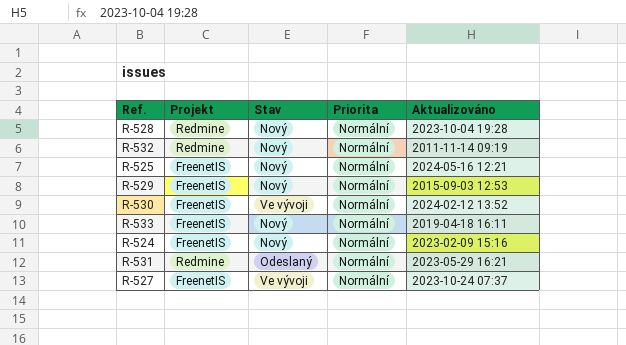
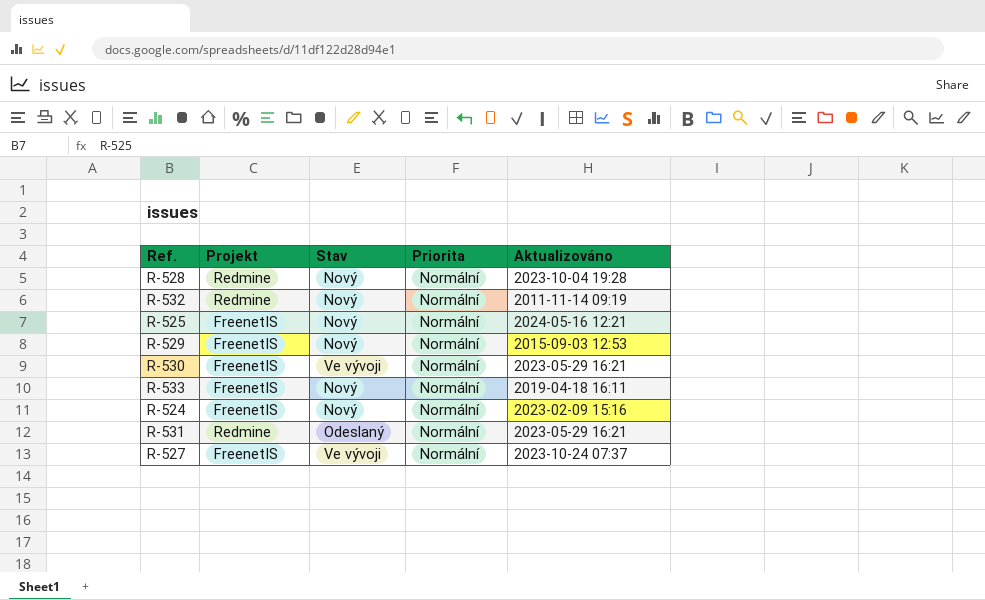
R-530 | Aktualizováno: 2024-02-12 13:52 -> 2023-05-29 16:21

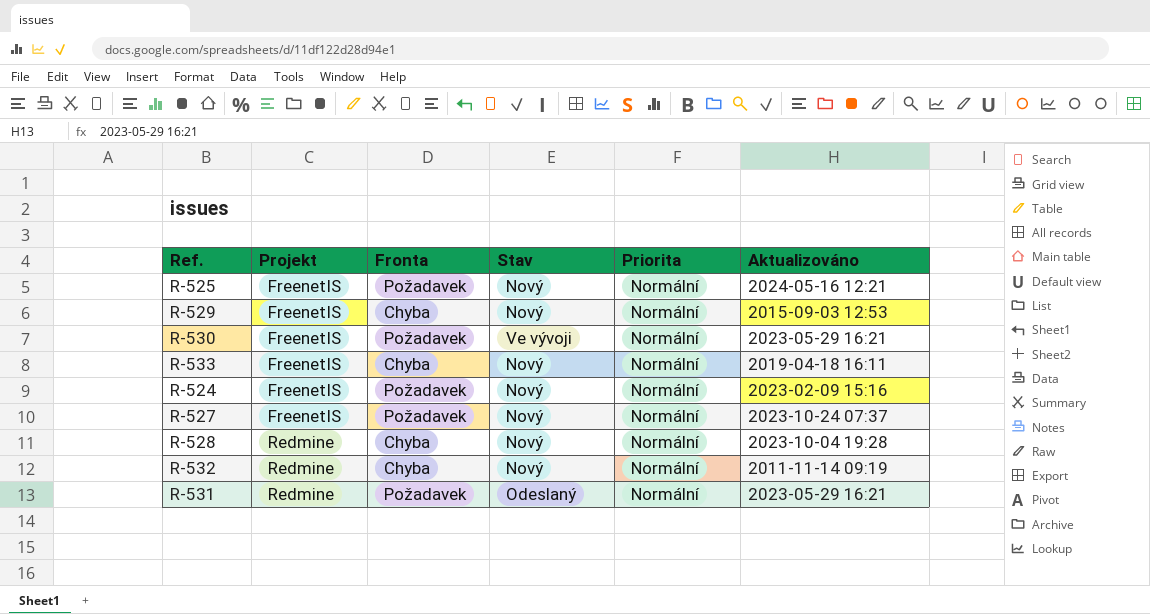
row order: none -> Projekt ascending
column Fronta | position: none -> 3
R-527 | Stav: Ve vývoji -> Nový

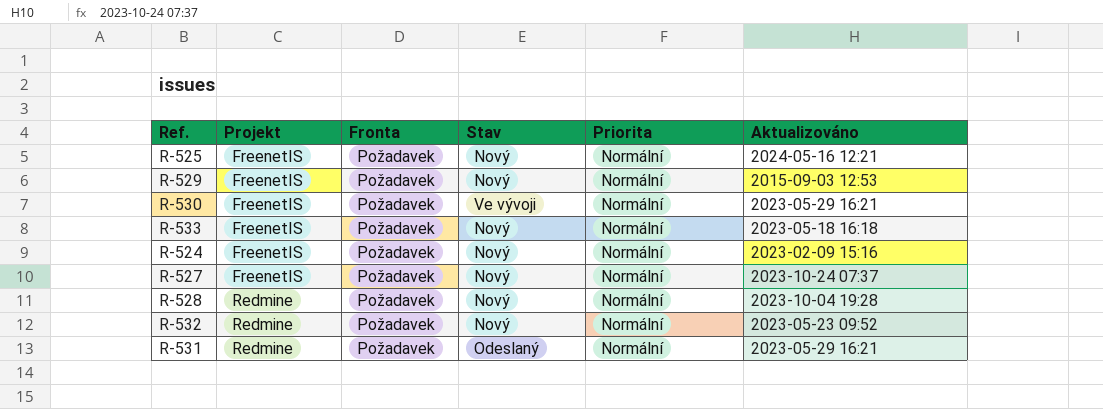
R-529 | Fronta: Chyba -> Požadavek
R-533 | Fronta: Chyba -> Požadavek
R-533 | Aktualizováno: 2019-04-18 16:11 -> 2023-05-18 16:18
R-528 | Fronta: Chyba -> Požadavek
R-532 | Fronta: Chyba -> Požadavek
R-532 | Aktualizováno: 2011-11-14 09:19 -> 2023-05-23 09:52

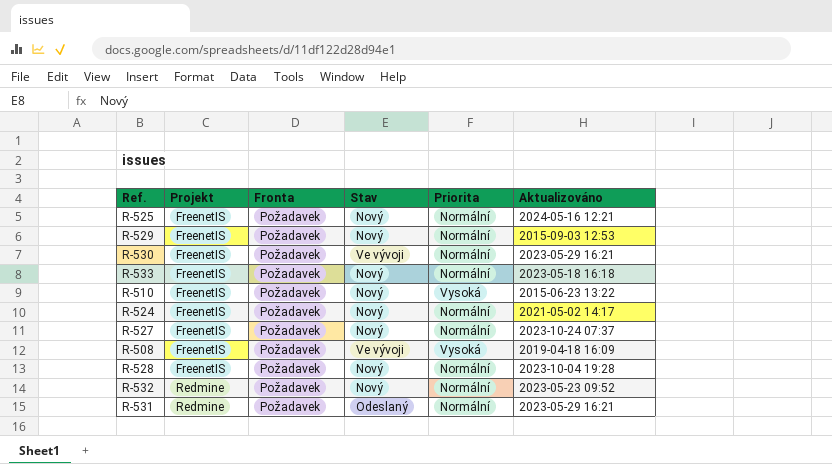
row R-510: none -> FreenetIS | Požadavek | Nový | Vysoká | 2015-06-23 13:22
R-524 | Aktualizováno: 2023-02-09 15:16 -> 2021-05-02 14:17
row R-508: none -> FreenetIS | Požadavek | Ve vývoji | Vysoká | 2019-04-18 16:09
R-528 | Projekt: Redmine -> FreenetIS

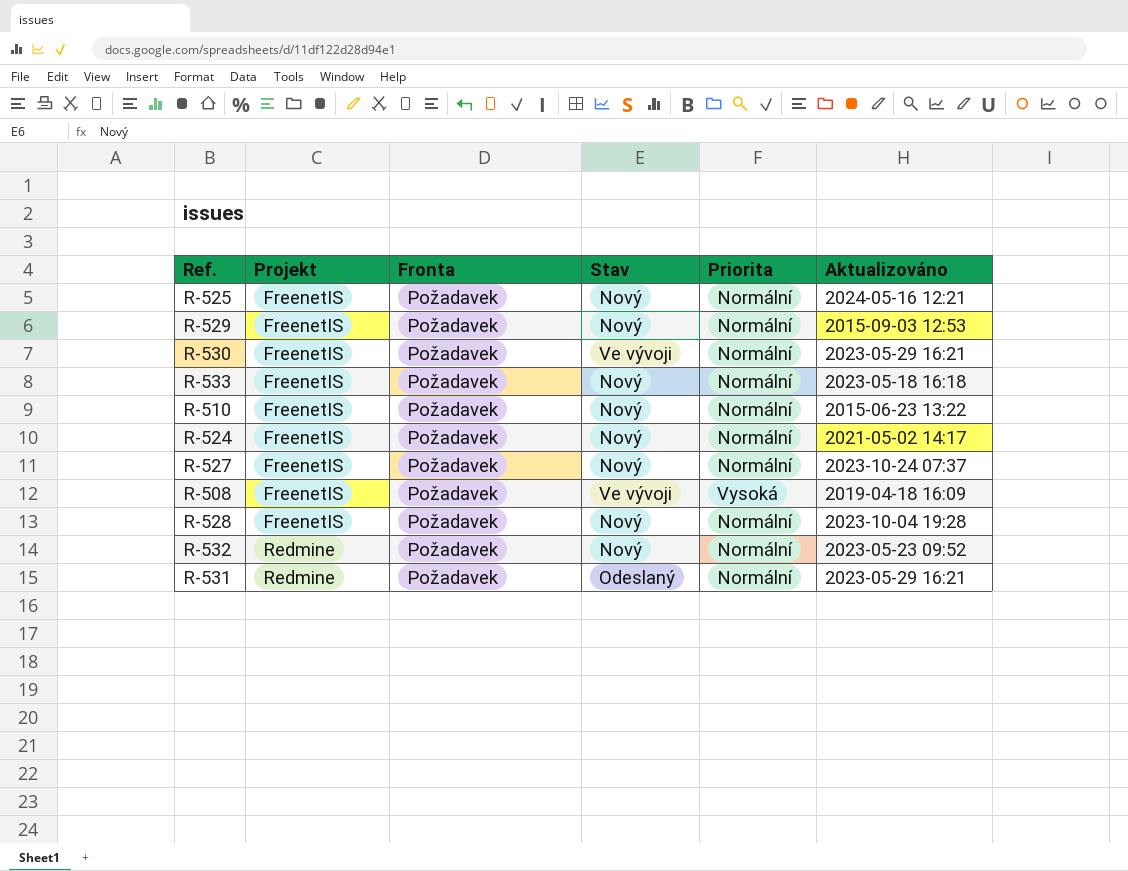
R-510 | Priorita: Vysoká -> Normální

